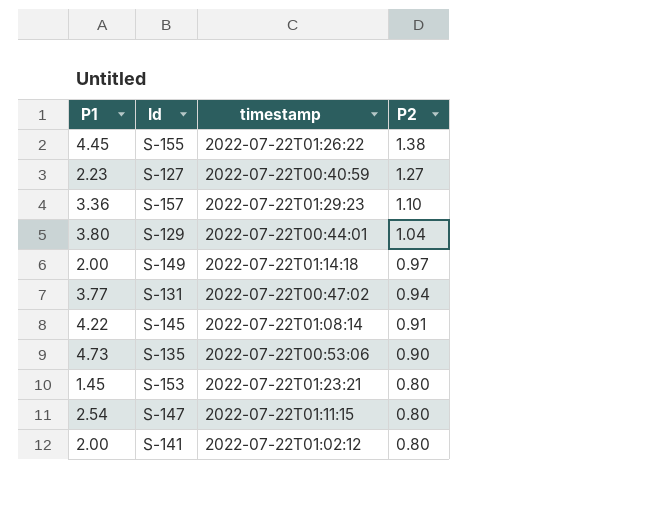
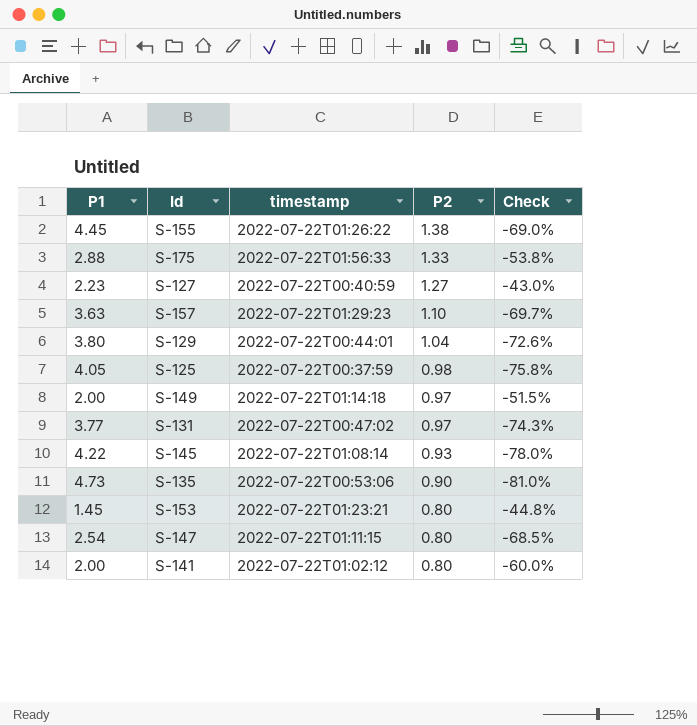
column Check | formula: none -> ([P2] - [P1]) / [P1]
row S-175: none -> 2.88 | 2022-07-22T01:56:33 | 1.33 | -53.8%
S-157 | P1: 3.36 -> 3.63
row S-125: none -> 4.05 | 2022-07-22T00:37:59 | 0.98 | -75.8%
S-131 | P2: 0.94 -> 0.97
S-145 | P2: 0.91 -> 0.93

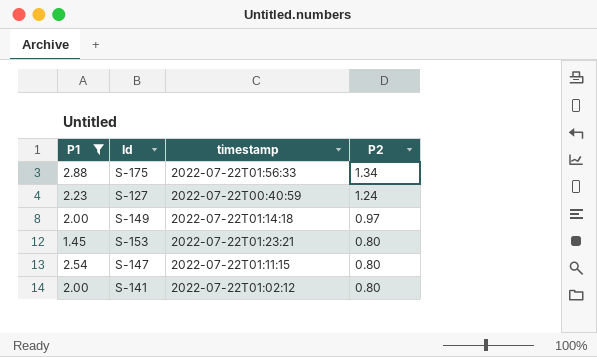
filter: none -> P1 <= 2.88
column Check | formula: ([P2] - [P1]) / [P1] -> none
S-175 | P2: 1.33 -> 1.34
S-127 | P2: 1.27 -> 1.24

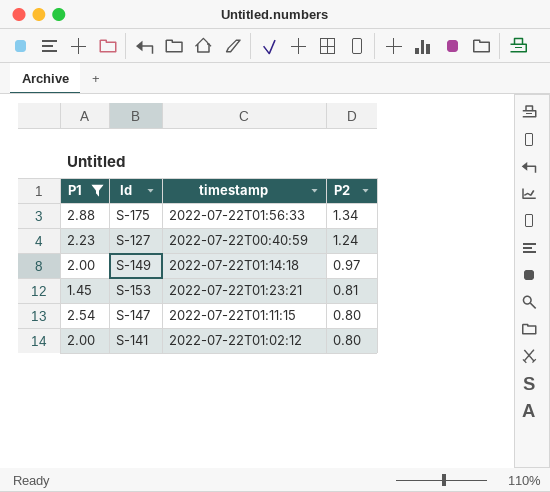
S-153 | P2: 0.80 -> 0.81

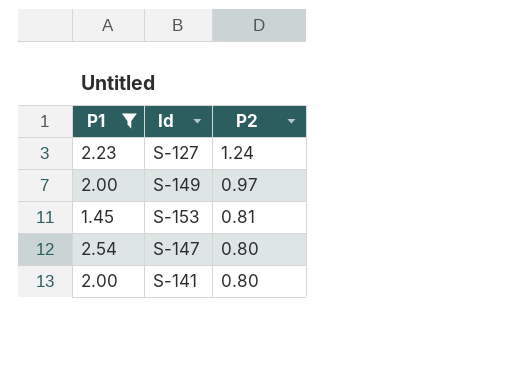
column timestamp | position: 3 -> none
row S-175: 2.88 | 2022-07-22T01:56:33 | 1.34 -> none

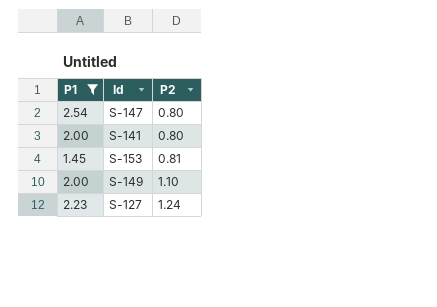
row order: P2 descending -> P2 ascending
S-149 | P2: 0.97 -> 1.10

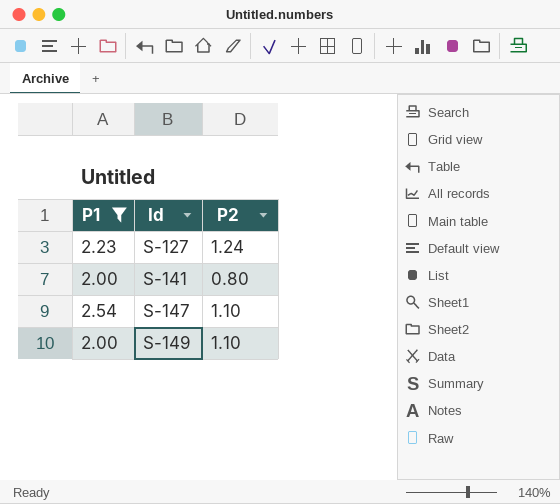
row order: P2 ascending -> Id ascending
row S-153: 1.45 | 0.81 -> none
S-147 | P2: 0.80 -> 1.10

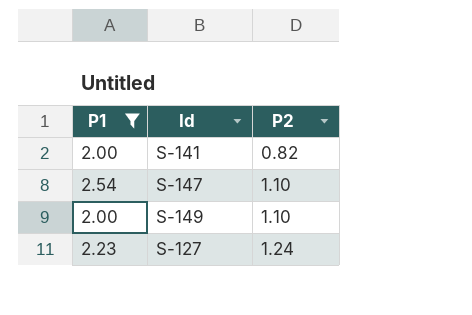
row order: Id ascending -> P2 ascending
S-141 | P2: 0.80 -> 0.82

